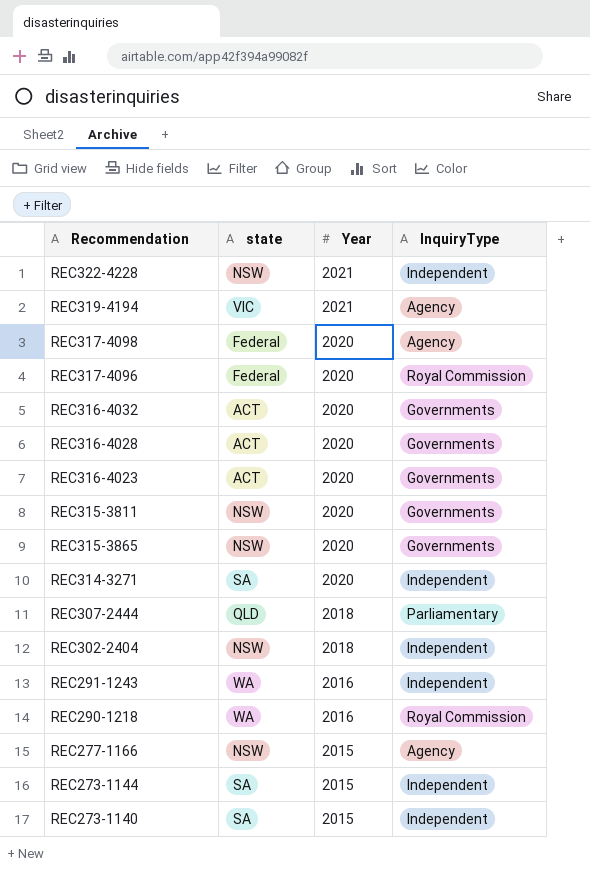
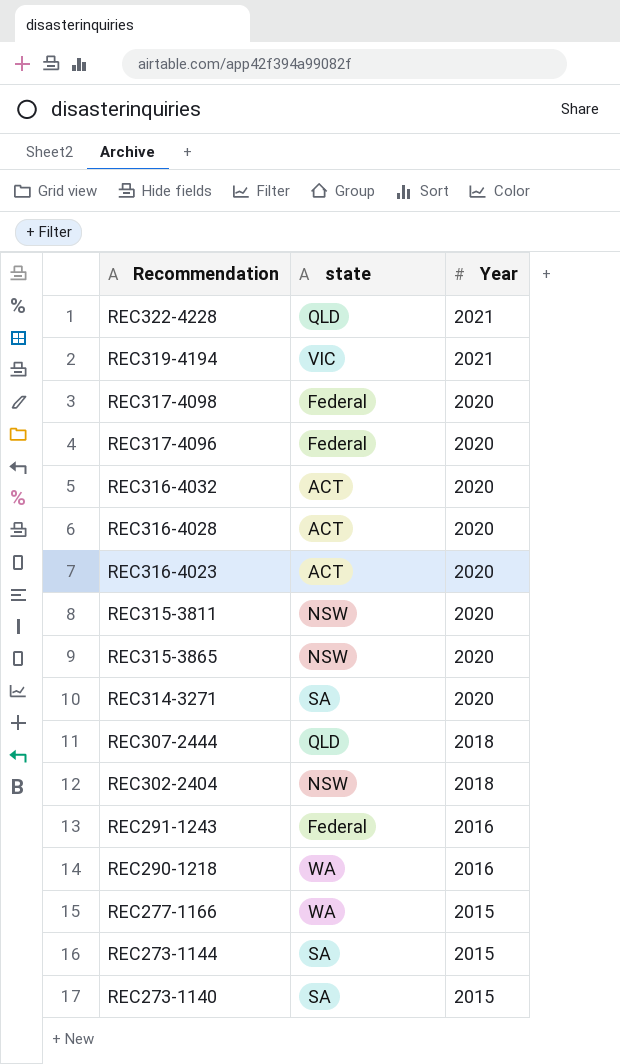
column InquiryType | position: 4 -> none
REC322-4228 | state: NSW -> QLD
REC291-1243 | state: WA -> Federal
REC277-1166 | state: NSW -> WA

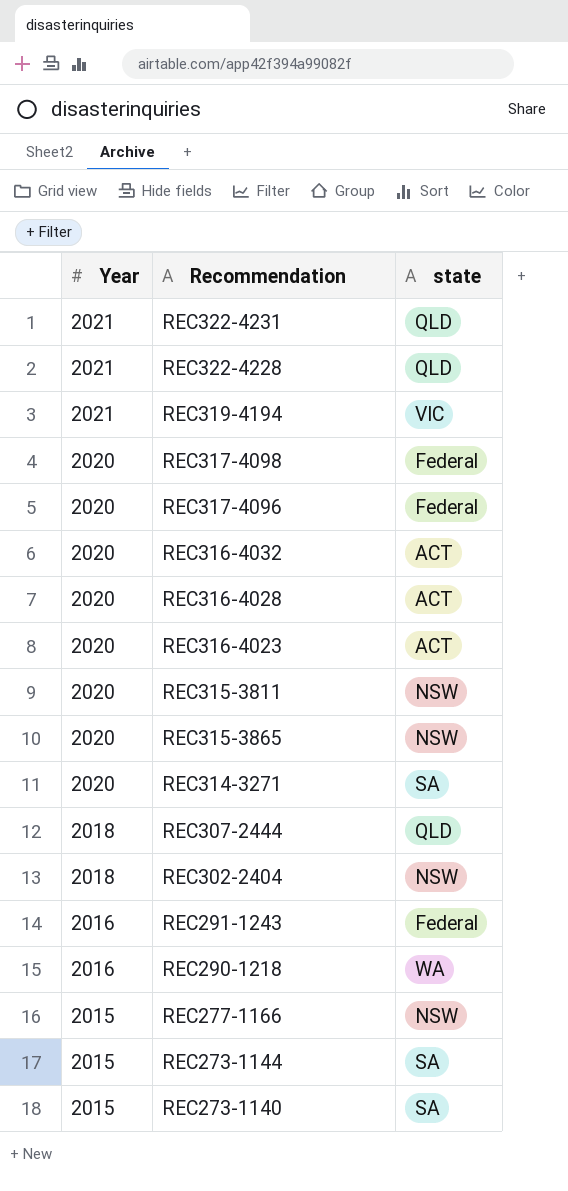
column Year | position: 3 -> 1
row REC322-4231: none -> 2021 | QLD
REC277-1166 | state: WA -> NSW

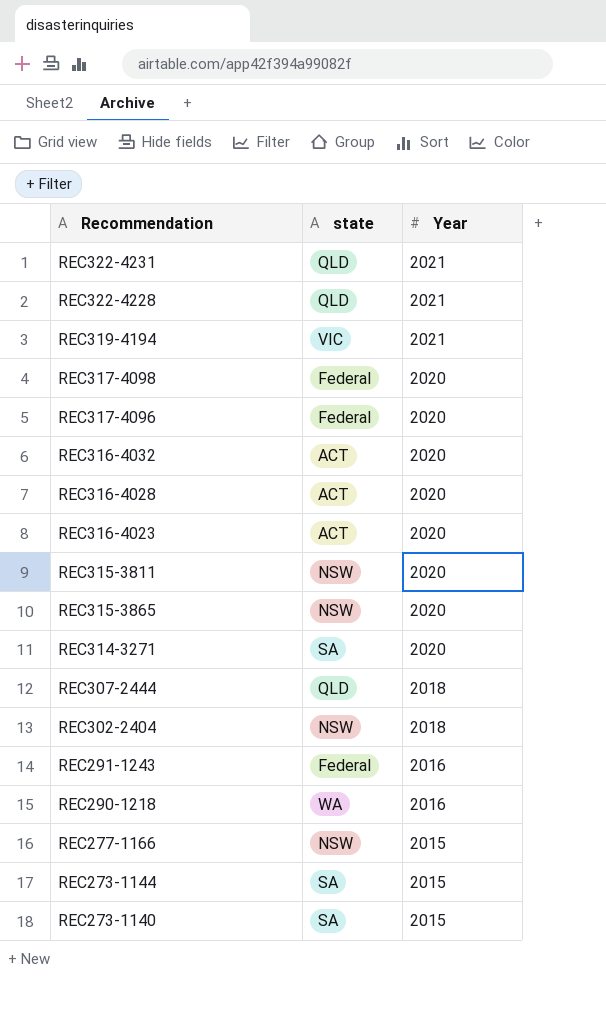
column Year | position: 1 -> 3

